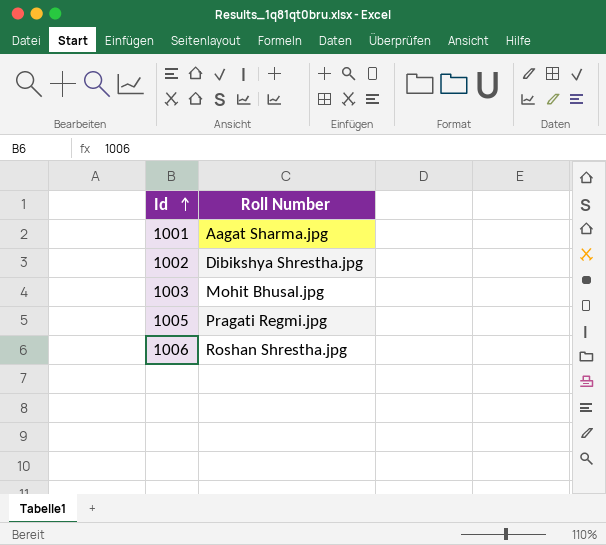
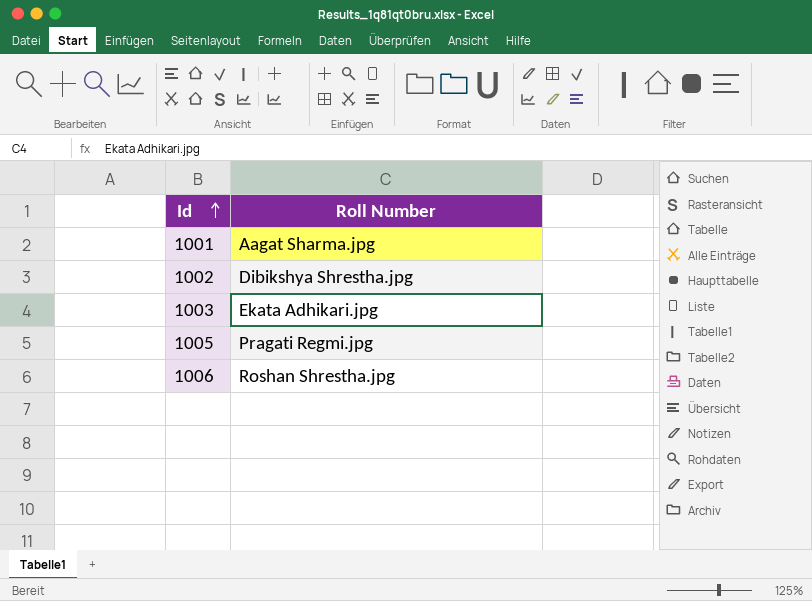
1003 | Roll Number: Mohit Bhusal.jpg -> Ekata Adhikari.jpg

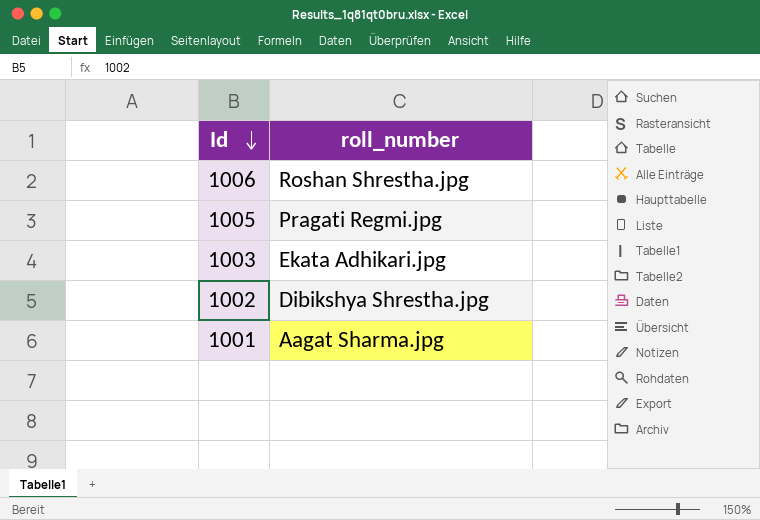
row order: Id ascending -> Id descending
column name: Roll Number -> roll_number

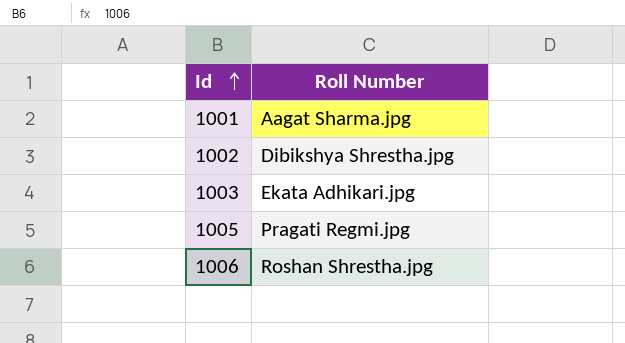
row order: Id descending -> Id ascending
column name: roll_number -> Roll Number

